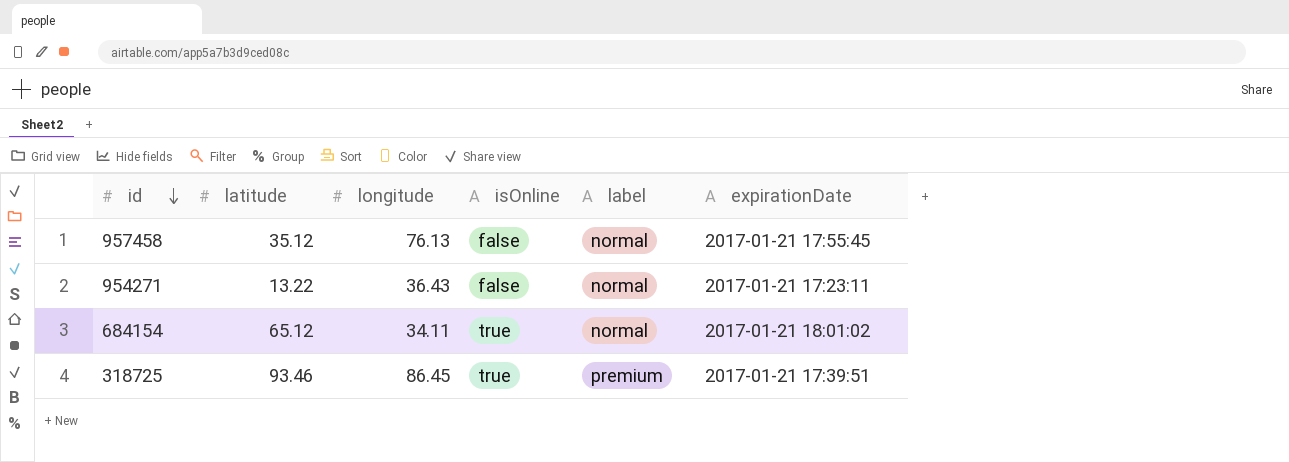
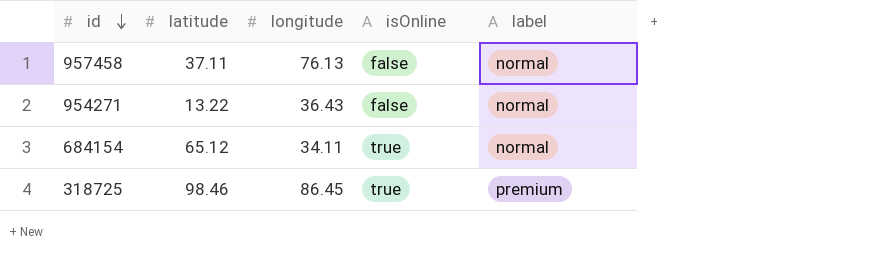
column expirationDate | position: 6 -> none
957458 | latitude: 35.12 -> 37.11
318725 | latitude: 93.46 -> 98.46

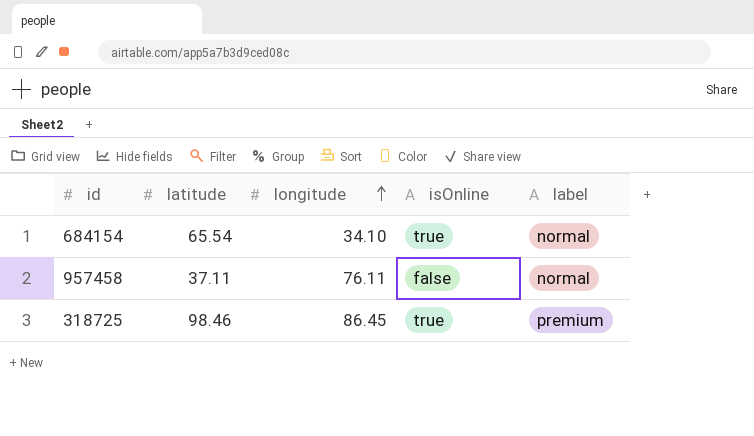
row order: id descending -> longitude ascending
row 954271: 13.22 | 36.43 | false | normal -> none
684154 | latitude: 65.12 -> 65.54
684154 | longitude: 34.11 -> 34.10
957458 | longitude: 76.13 -> 76.11

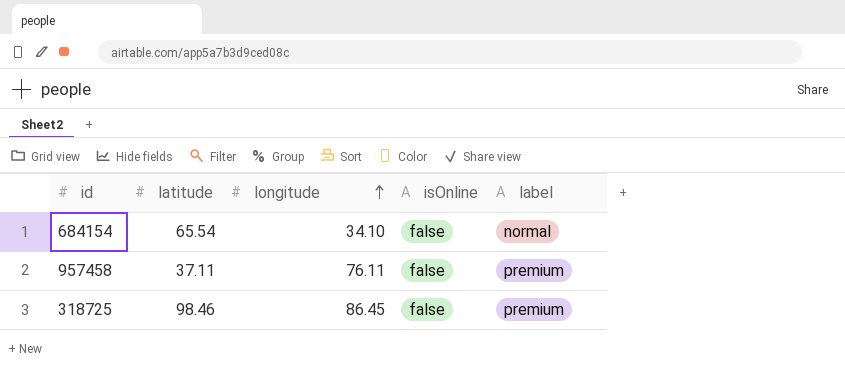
684154 | isOnline: true -> false
957458 | label: normal -> premium
318725 | isOnline: true -> false

